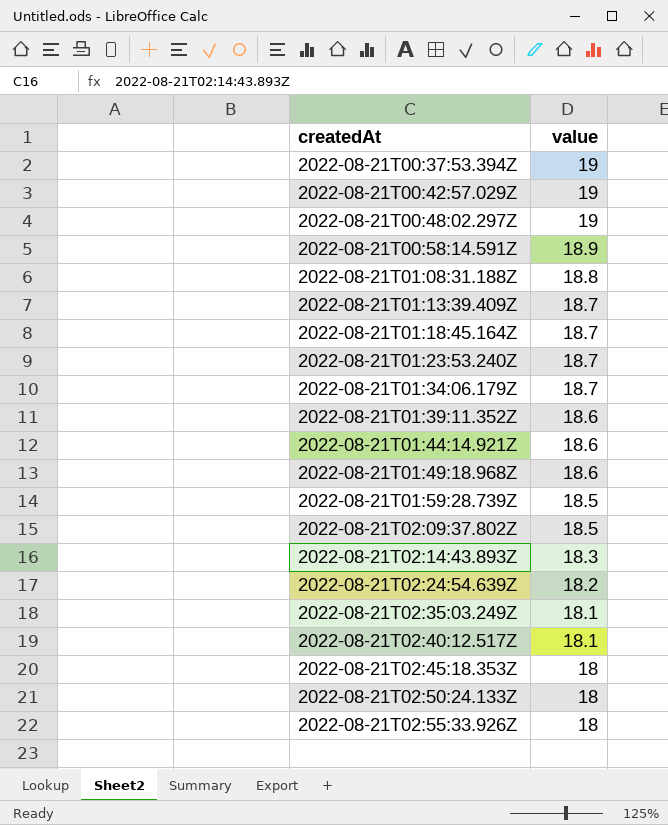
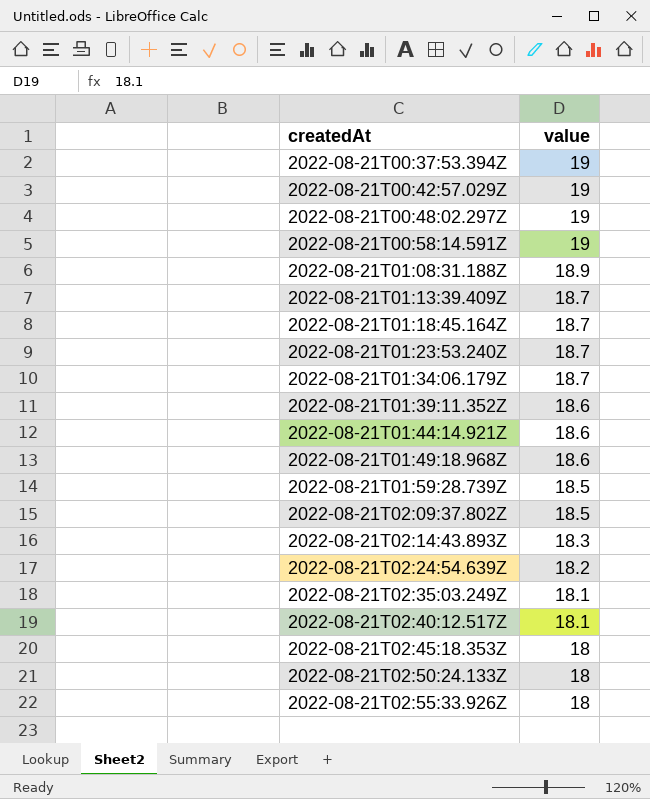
2022-08-21T00:58:14.591Z | value: 18.9 -> 19
2022-08-21T01:08:31.188Z | value: 18.8 -> 18.9

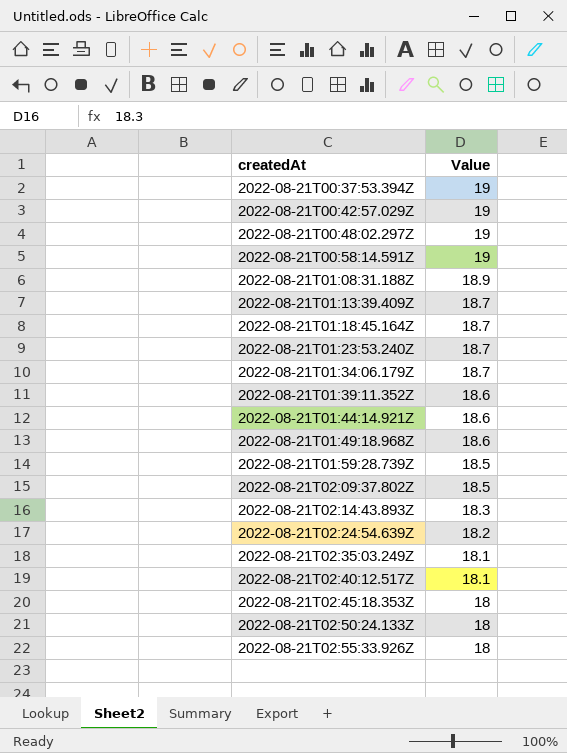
column name: value -> Value

